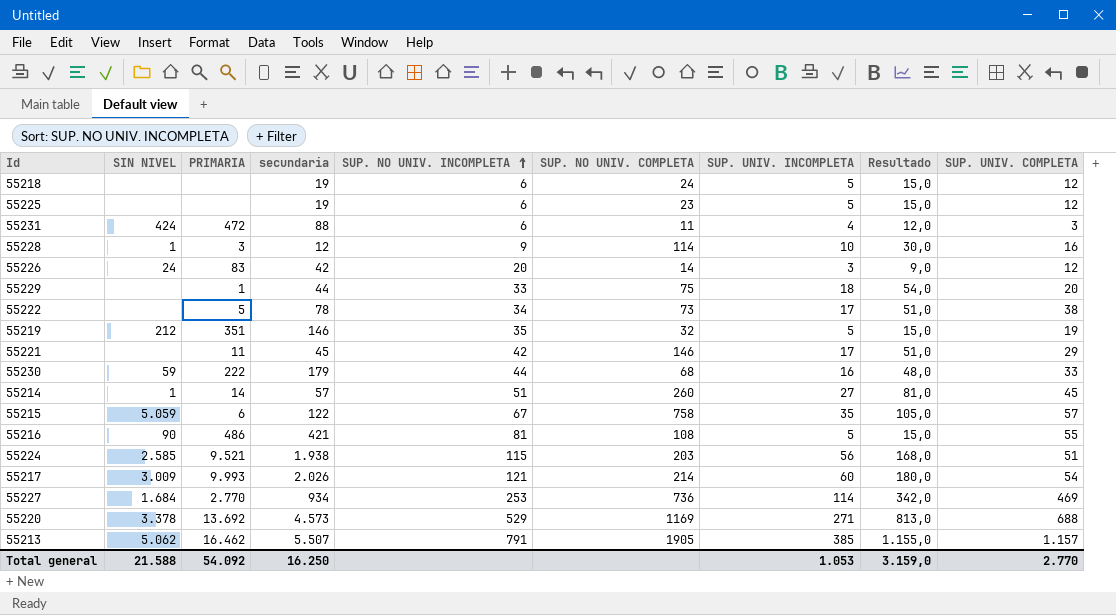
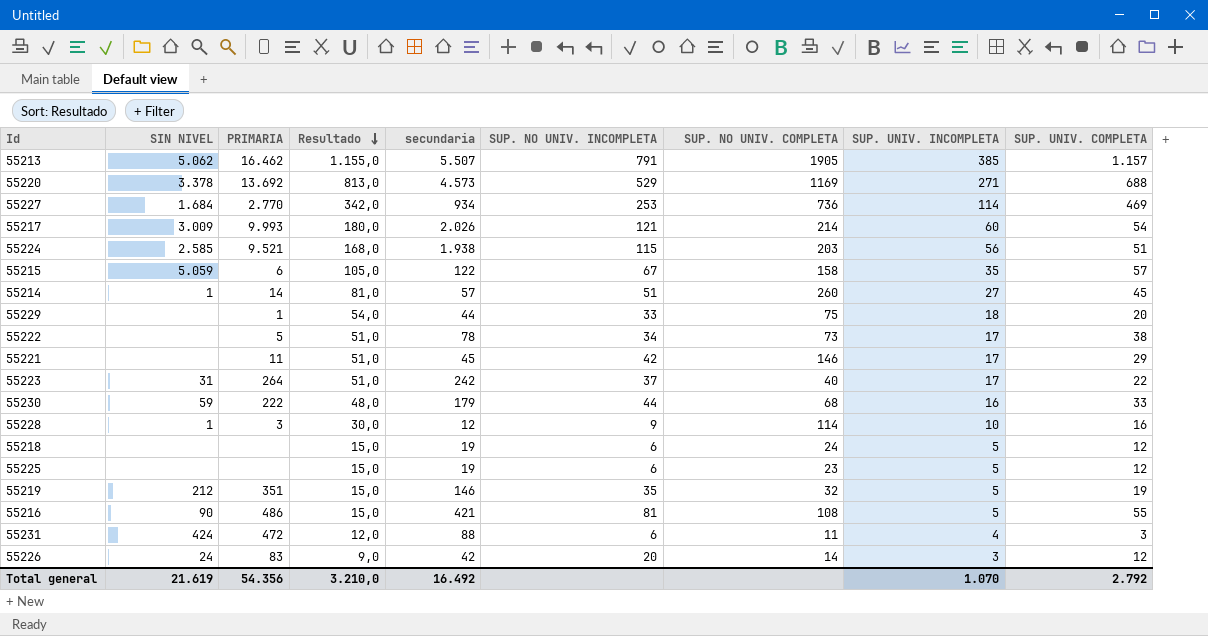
row order: SUP. NO UNIV. INCOMPLETA ascending -> Resultado descending
column Resultado | position: 8 -> 4
55215 | SUP. NO UNIV. COMPLETA: 758 -> 158
row 55223: none -> 31 | 264 | 51,0 | 242 | 37 | 40 | 17 | 22
Total general | SIN NIVEL: 21.588 -> 21.619
Total general | PRIMARIA: 54.092 -> 54.356
Total general | Resultado: 3.159,0 -> 3.210,0
Total general | secundaria: 16.250 -> 16.492
Total general | SUP. UNIV. INCOMPLETA: 1.053 -> 1.070
Total general | SUP. UNIV. COMPLETA: 2.770 -> 2.792

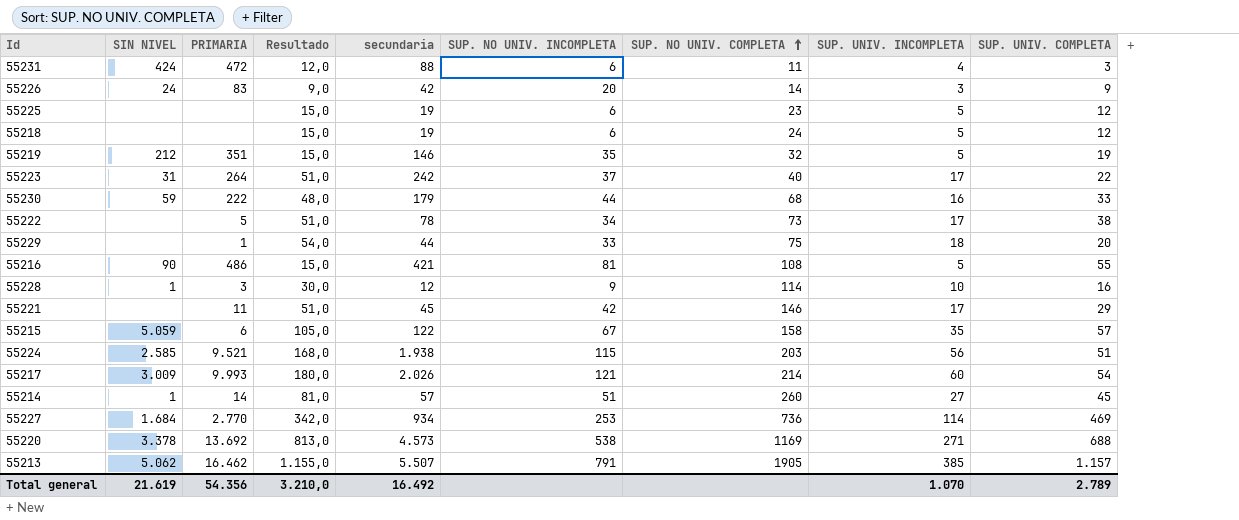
row order: Resultado descending -> SUP. NO UNIV. COMPLETA ascending
55226 | SUP. UNIV. COMPLETA: 12 -> 9
55220 | SUP. NO UNIV. INCOMPLETA: 529 -> 538
Total general | SUP. UNIV. COMPLETA: 2.792 -> 2.789

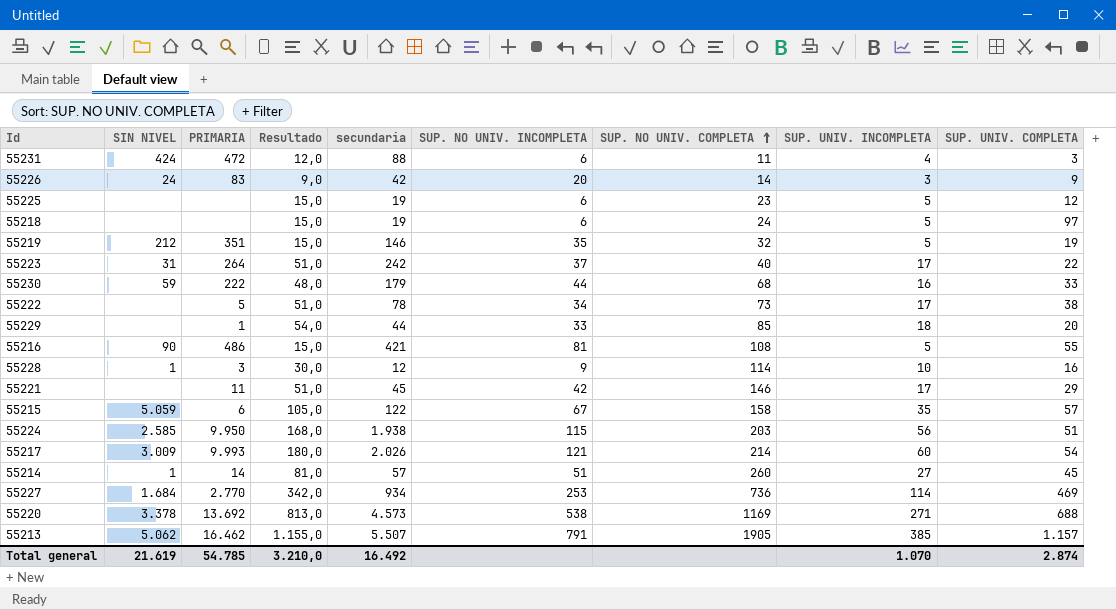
55218 | SUP. UNIV. COMPLETA: 12 -> 97
55229 | SUP. NO UNIV. COMPLETA: 75 -> 85
55224 | PRIMARIA: 9.521 -> 9.950
Total general | PRIMARIA: 54.356 -> 54.785
Total general | SUP. UNIV. COMPLETA: 2.789 -> 2.874

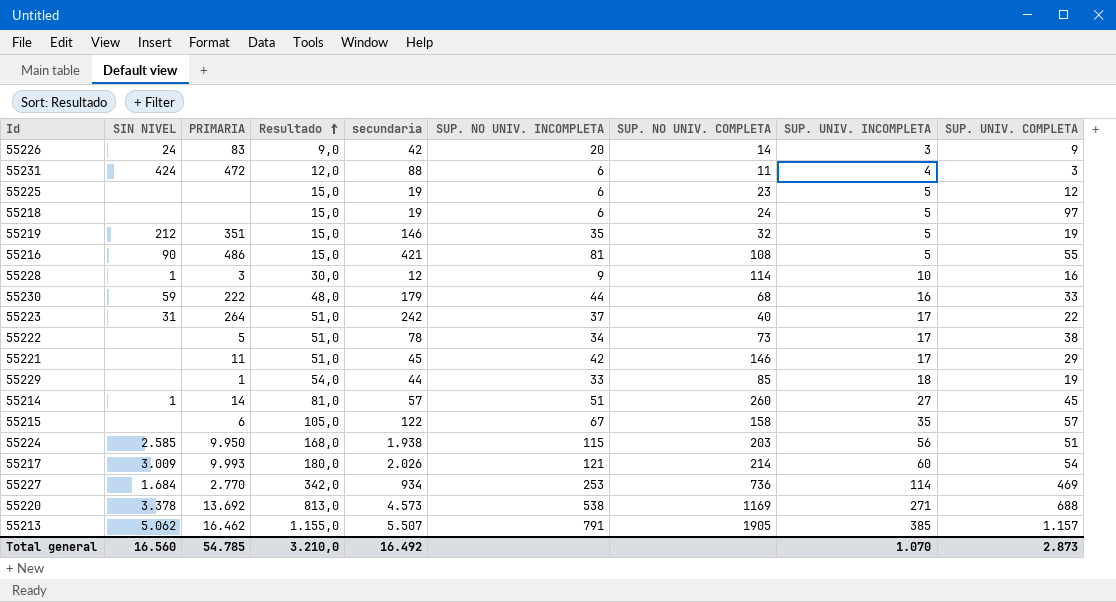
row order: SUP. NO UNIV. COMPLETA ascending -> Resultado ascending
55229 | SUP. UNIV. COMPLETA: 20 -> 19
55215 | SIN NIVEL: 5.059 -> none
Total general | SIN NIVEL: 21.619 -> 16.560
Total general | SUP. UNIV. COMPLETA: 2.874 -> 2.873

